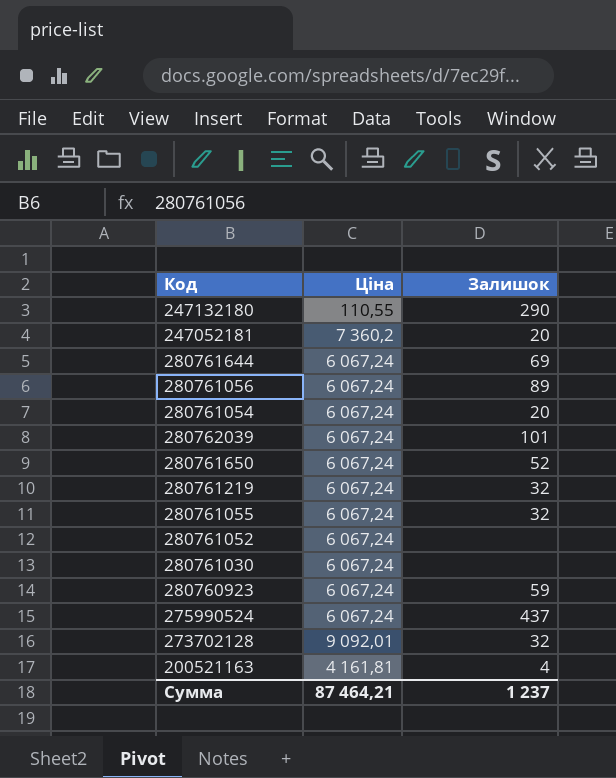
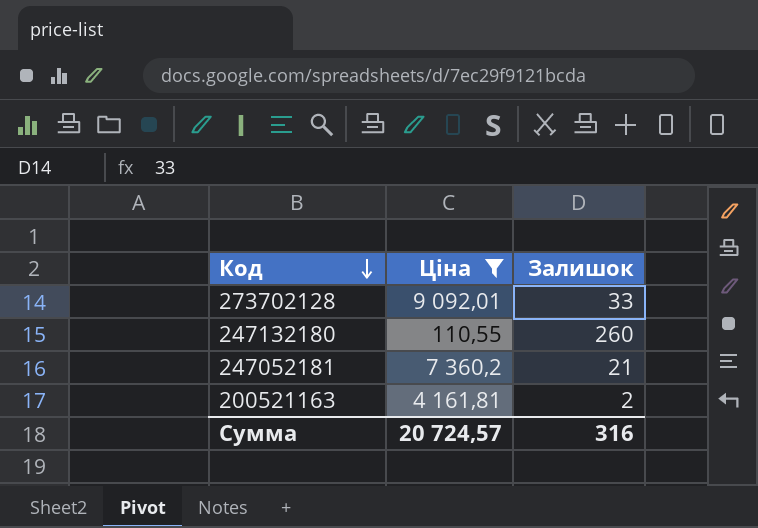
filter: none -> Ціна != 6 067,24
row order: none -> Код descending
273702128 | Залишок: 32 -> 33
247132180 | Залишок: 290 -> 260
247052181 | Залишок: 20 -> 21
200521163 | Залишок: 4 -> 2
Сумма | Ціна: 87 464,21 -> 20 724,57
Сумма | Залишок: 1 237 -> 316

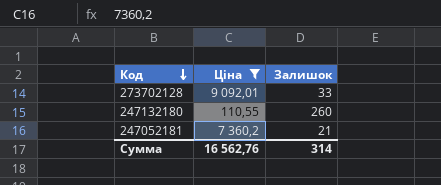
row 200521163: 4 161,81 | 2 -> none
Сумма | Ціна: 20 724,57 -> 16 562,76
Сумма | Залишок: 316 -> 314

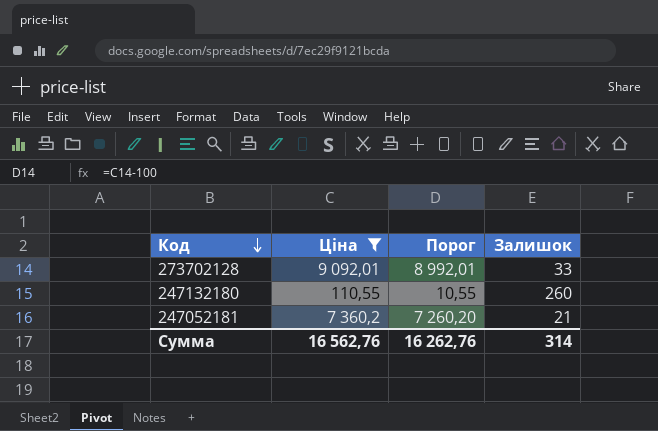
column Порог | formula: none -> [Ціна] - 100

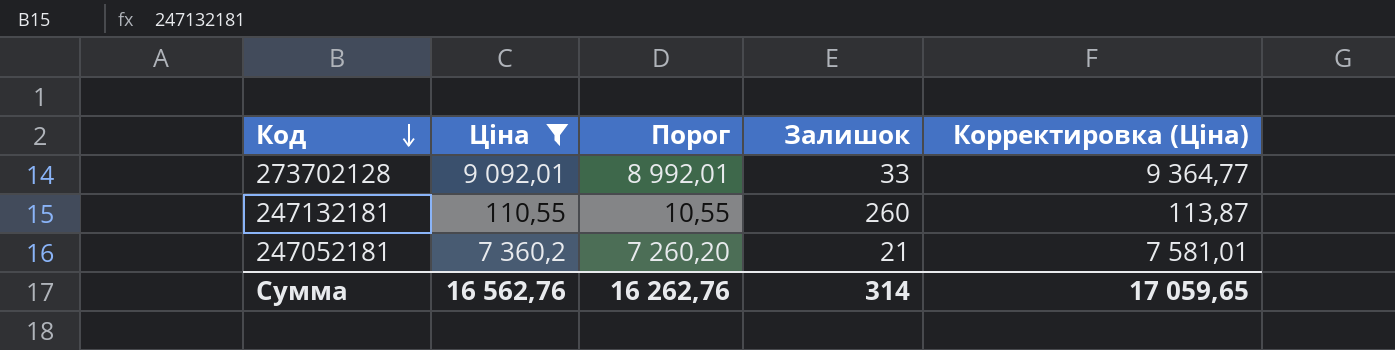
column Корректировка (Ціна) | formula: none -> [Ціна] * 1,03
row 247132180: 110,55 | 10,55 | 260 -> none
row 247132181: none -> 110,55 | 10,55 | 260 | 113,87

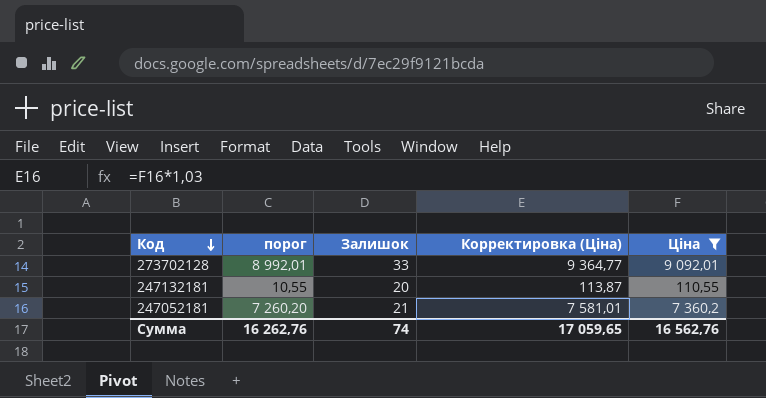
column name: Порог -> порог
column Ціна | position: 2 -> 5
247132181 | Залишок: 260 -> 20
Сумма | Залишок: 314 -> 74

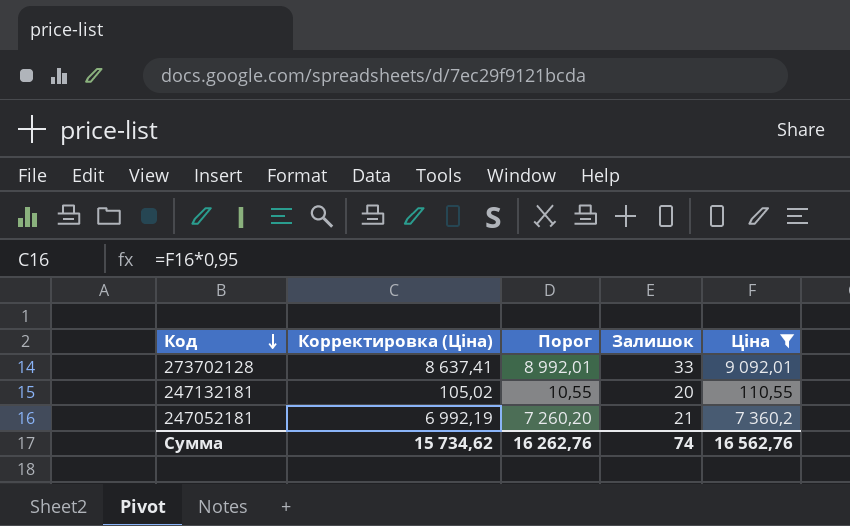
column Корректировка (Ціна) | formula: [Ціна] * 1,03 -> [Ціна] * 0,95
column Корректировка (Ціна) | position: 4 -> 2
column name: порог -> Порог
Сумма | Корректировка (Ціна): 17 059,65 -> 15 734,62

